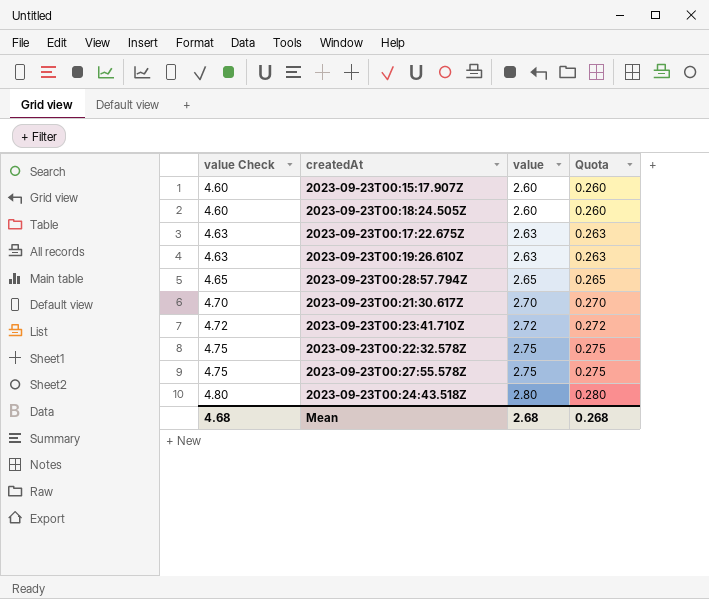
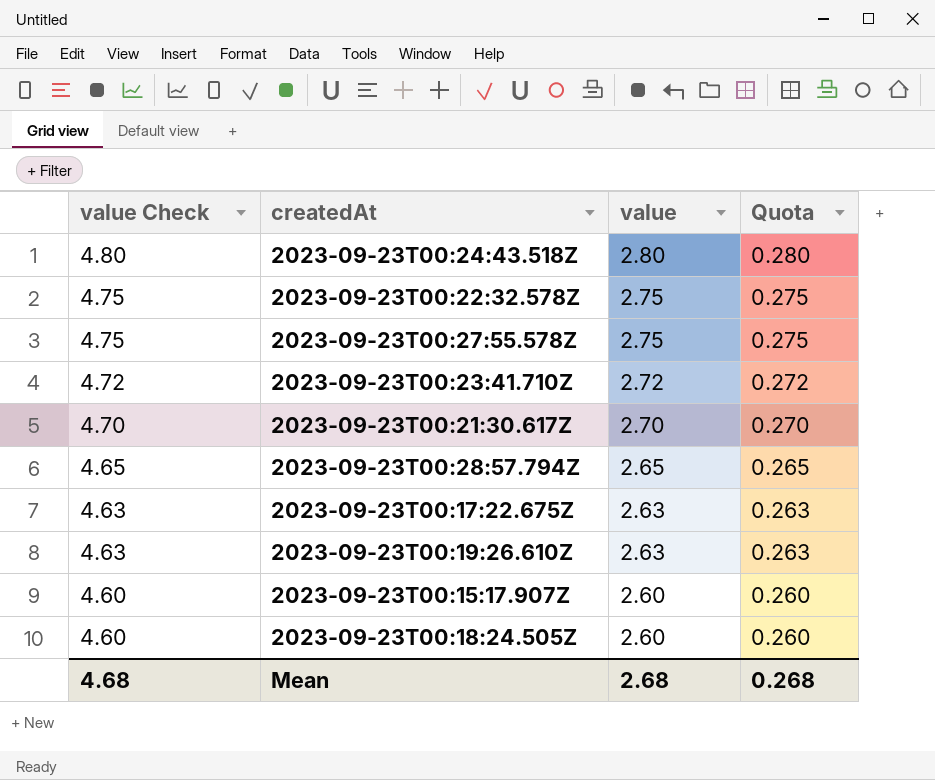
row order: value Check ascending -> value Check descending

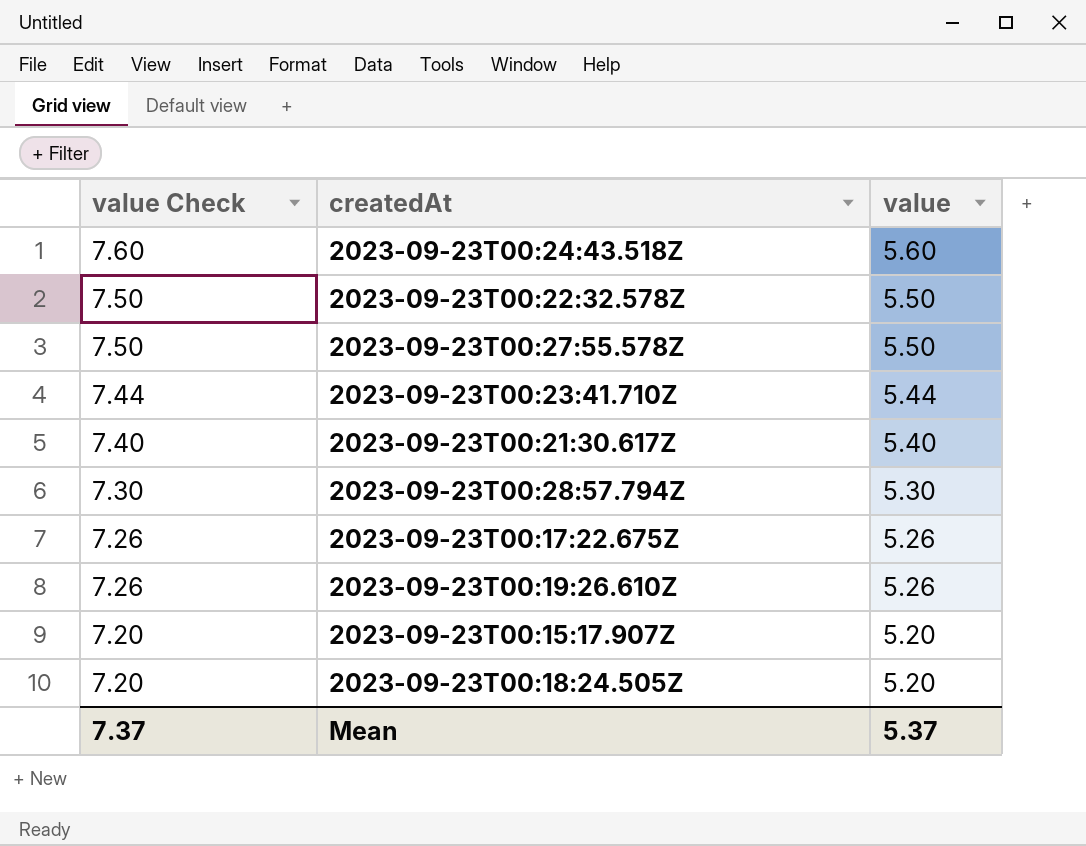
column Quota | formula: [value] * 0.1 -> none
2023-09-23T00:24:43.518Z | value Check: 4.80 -> 7.60
2023-09-23T00:24:43.518Z | value: 2.80 -> 5.60
2023-09-23T00:22:32.578Z | value Check: 4.75 -> 7.50
2023-09-23T00:22:32.578Z | value: 2.75 -> 5.50
2023-09-23T00:27:55.578Z | value Check: 4.75 -> 7.50
2023-09-23T00:27:55.578Z | value: 2.75 -> 5.50
2023-09-23T00:23:41.710Z | value Check: 4.72 -> 7.44
2023-09-23T00:23:41.710Z | value: 2.72 -> 5.44
2023-09-23T00:21:30.617Z | value Check: 4.70 -> 7.40
2023-09-23T00:21:30.617Z | value: 2.70 -> 5.40
2023-09-23T00:28:57.794Z | value Check: 4.65 -> 7.30
2023-09-23T00:28:57.794Z | value: 2.65 -> 5.30
2023-09-23T00:17:22.675Z | value Check: 4.63 -> 7.26
2023-09-23T00:17:22.675Z | value: 2.63 -> 5.26
2023-09-23T00:19:26.610Z | value Check: 4.63 -> 7.26
2023-09-23T00:19:26.610Z | value: 2.63 -> 5.26
2023-09-23T00:15:17.907Z | value Check: 4.60 -> 7.20
2023-09-23T00:15:17.907Z | value: 2.60 -> 5.20
2023-09-23T00:18:24.505Z | value Check: 4.60 -> 7.20
2023-09-23T00:18:24.505Z | value: 2.60 -> 5.20
Mean | value Check: 4.68 -> 7.37
Mean | value: 2.68 -> 5.37

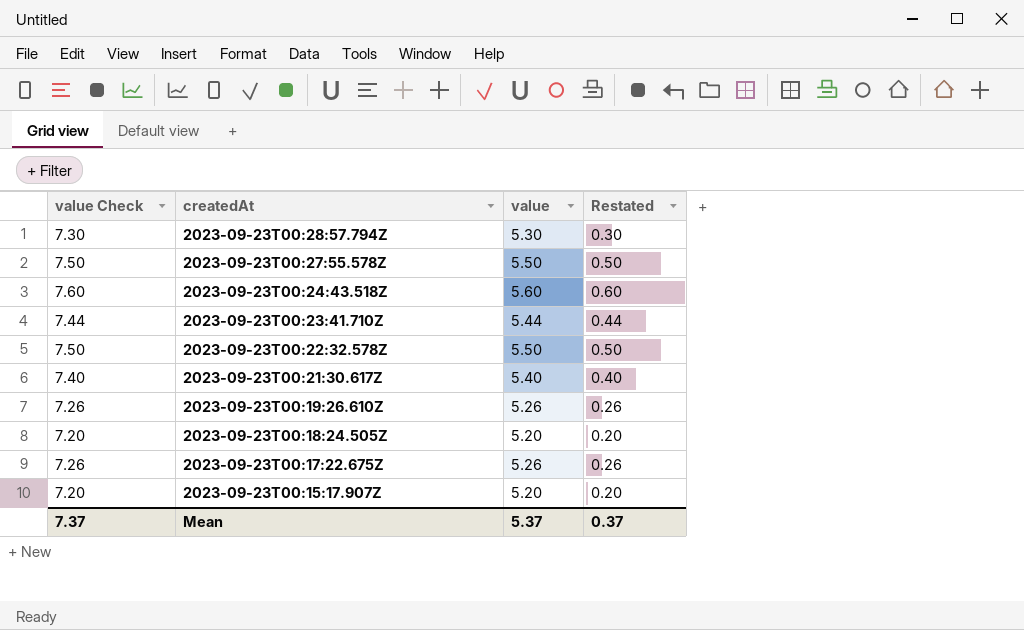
row order: value Check descending -> createdAt descending
column Restated | formula: none -> [value] - 5

